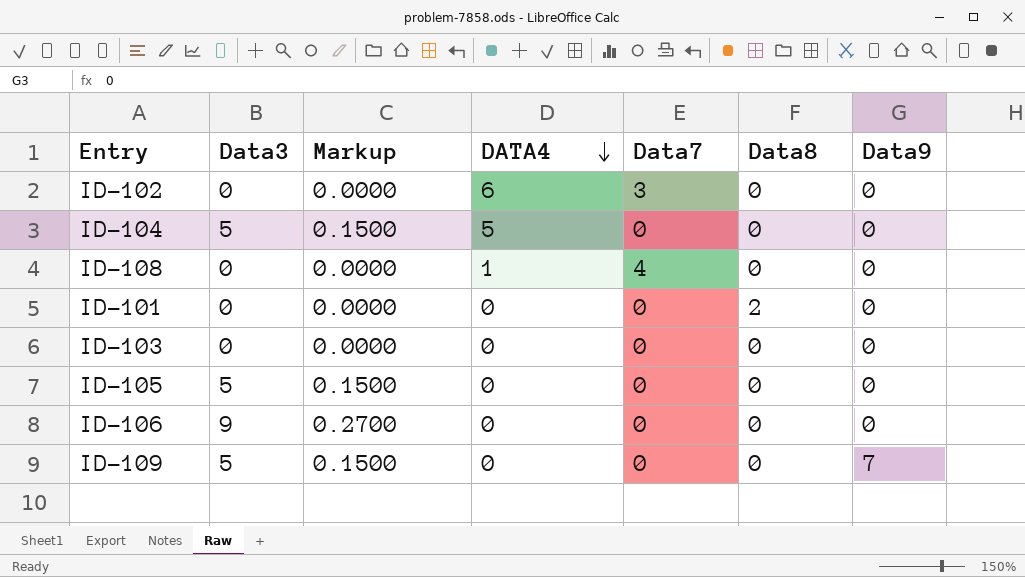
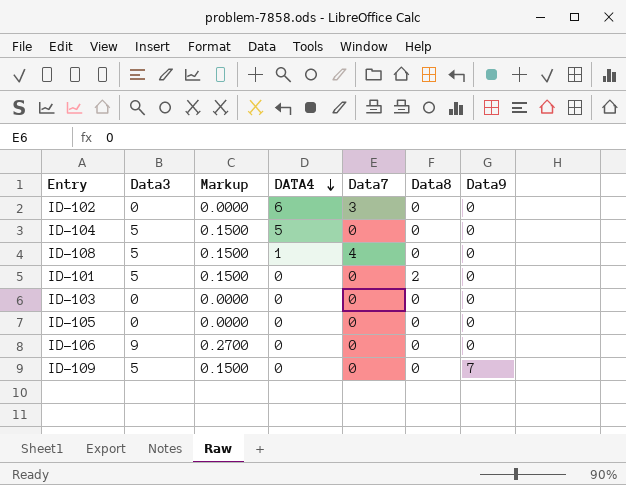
ID-108 | Data3: 0 -> 5
ID-108 | Markup: 0.0000 -> 0.1500
ID-101 | Data3: 0 -> 5
ID-101 | Markup: 0.0000 -> 0.1500
ID-105 | Data3: 5 -> 0
ID-105 | Markup: 0.1500 -> 0.0000

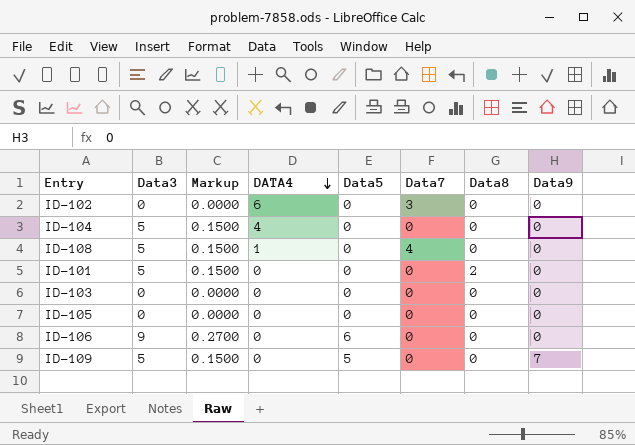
column Data5 | position: none -> 5
ID-104 | DATA4: 5 -> 4

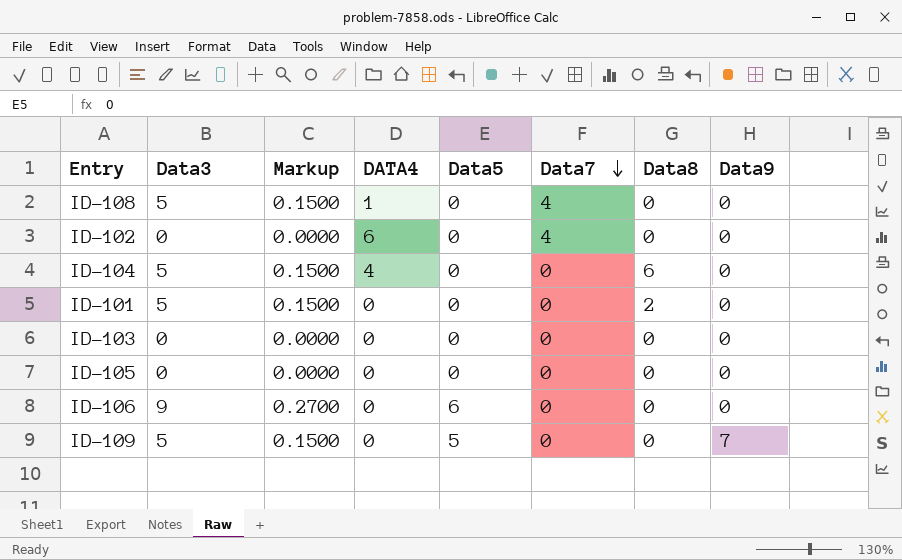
row order: DATA4 descending -> Data7 descending
ID-102 | Data7: 3 -> 4
ID-104 | Data8: 0 -> 6

